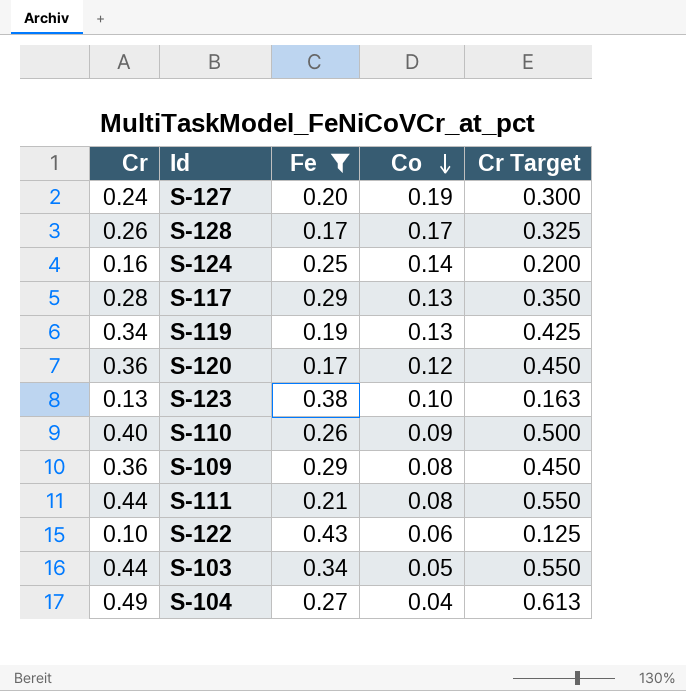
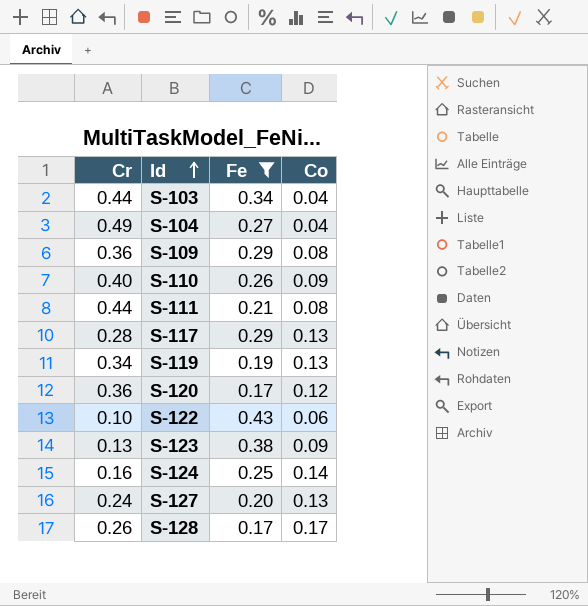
row order: Co descending -> Id ascending
column Cr Target | formula: [Cr] * 1.25 -> none
S-103 | Co: 0.05 -> 0.04
S-123 | Co: 0.10 -> 0.09
S-127 | Co: 0.19 -> 0.13

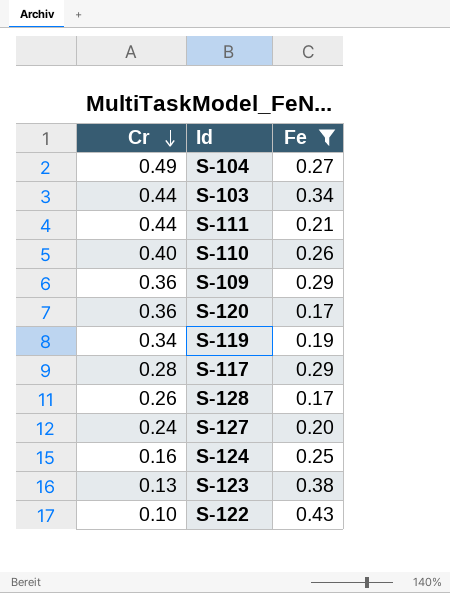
row order: Id ascending -> Cr descending
column Co | position: 4 -> none

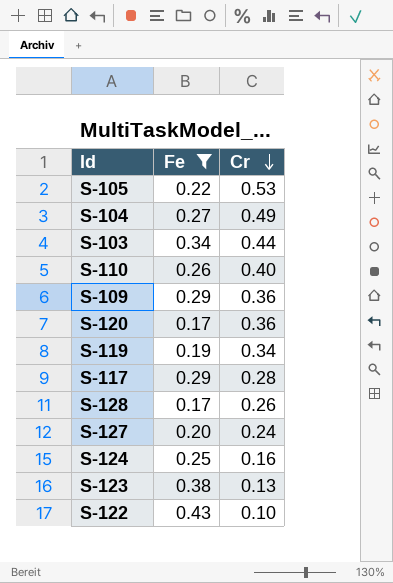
column Cr | position: 1 -> 3
row S-111: 0.44 | 0.21 -> none
row S-105: none -> 0.22 | 0.53

